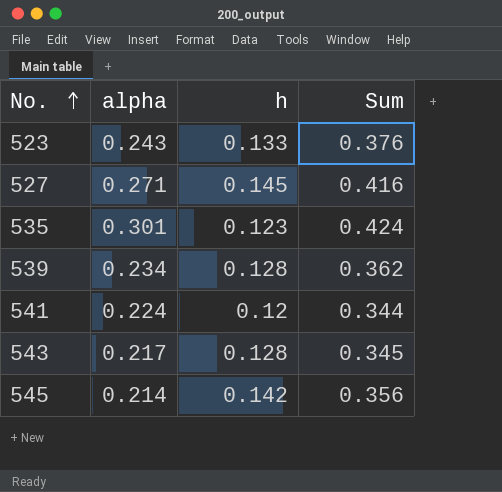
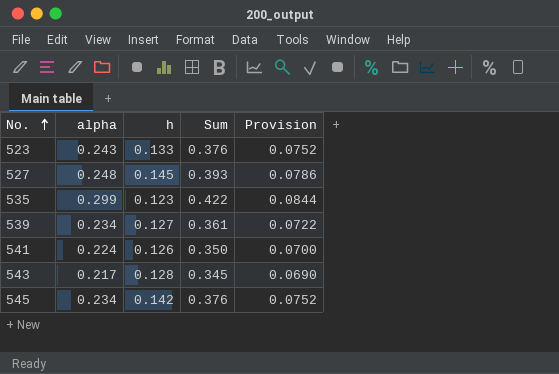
column Provision | formula: none -> [Sum] * 0.2
527 | alpha: 0.271 -> 0.248
527 | Sum: 0.416 -> 0.393
535 | alpha: 0.301 -> 0.299
535 | Sum: 0.424 -> 0.422
539 | h: 0.128 -> 0.127
539 | Sum: 0.362 -> 0.361
541 | h: 0.12 -> 0.126
541 | Sum: 0.344 -> 0.350
545 | alpha: 0.214 -> 0.234
545 | Sum: 0.356 -> 0.376

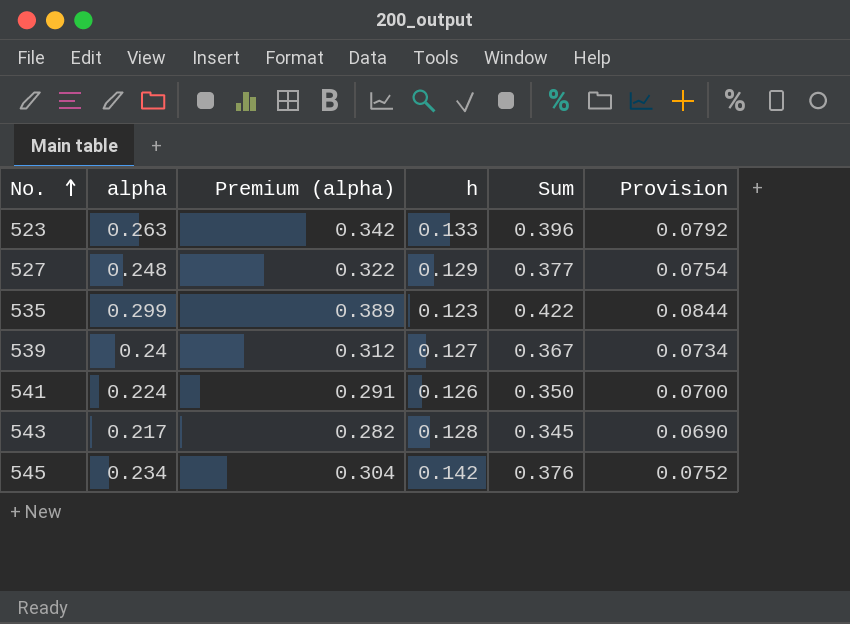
column Premium (alpha) | formula: none -> [alpha] * 1.3
523 | alpha: 0.243 -> 0.263
523 | Sum: 0.376 -> 0.396
523 | Provision: 0.0752 -> 0.0792
527 | h: 0.145 -> 0.129
527 | Sum: 0.393 -> 0.377
527 | Provision: 0.0786 -> 0.0754
539 | alpha: 0.234 -> 0.24
539 | Sum: 0.361 -> 0.367
539 | Provision: 0.0722 -> 0.0734

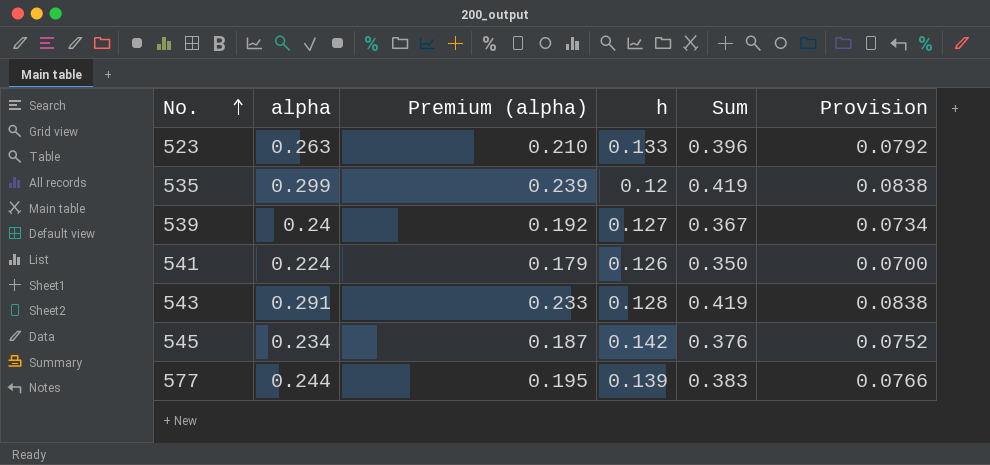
column Premium (alpha) | formula: [alpha] * 1.3 -> [alpha] * 0.8
row 527: 0.248 | 0.322 | 0.129 | 0.377 | 0.0754 -> none
535 | h: 0.123 -> 0.12
535 | Sum: 0.422 -> 0.419
535 | Provision: 0.0844 -> 0.0838
543 | alpha: 0.217 -> 0.291
543 | Sum: 0.345 -> 0.419
543 | Provision: 0.0690 -> 0.0838
row 577: none -> 0.244 | 0.195 | 0.139 | 0.383 | 0.0766

